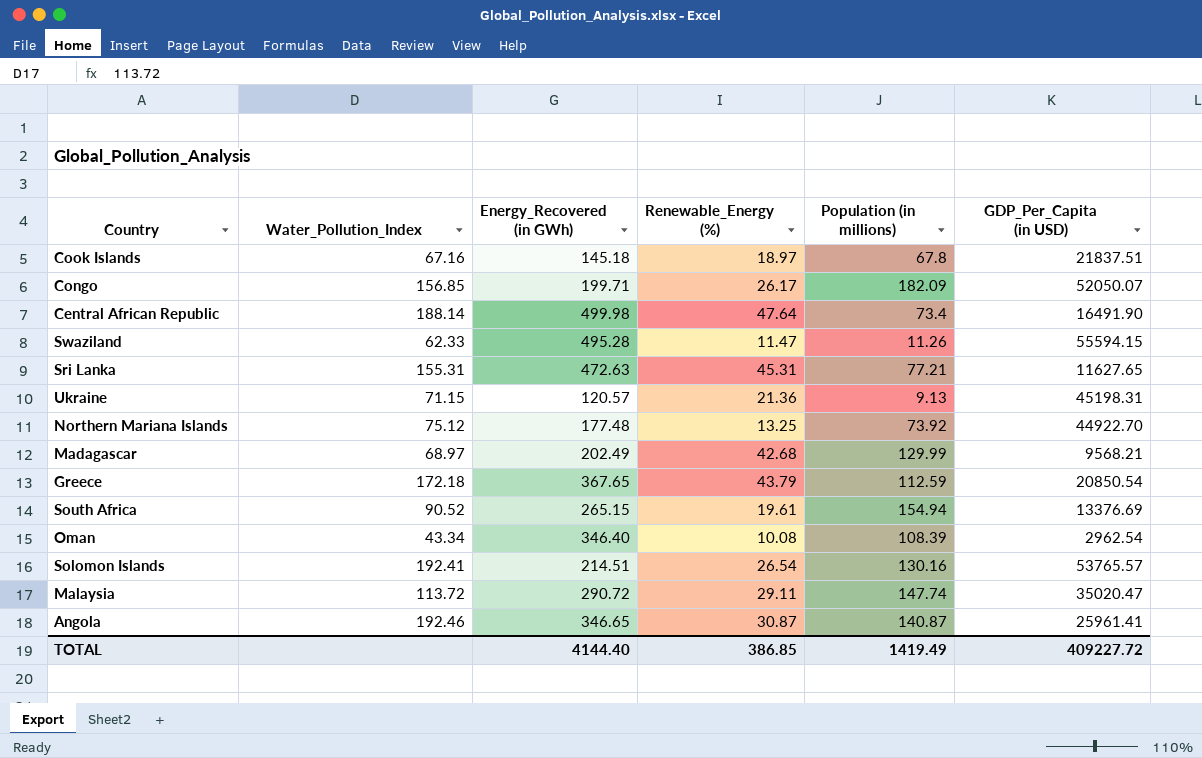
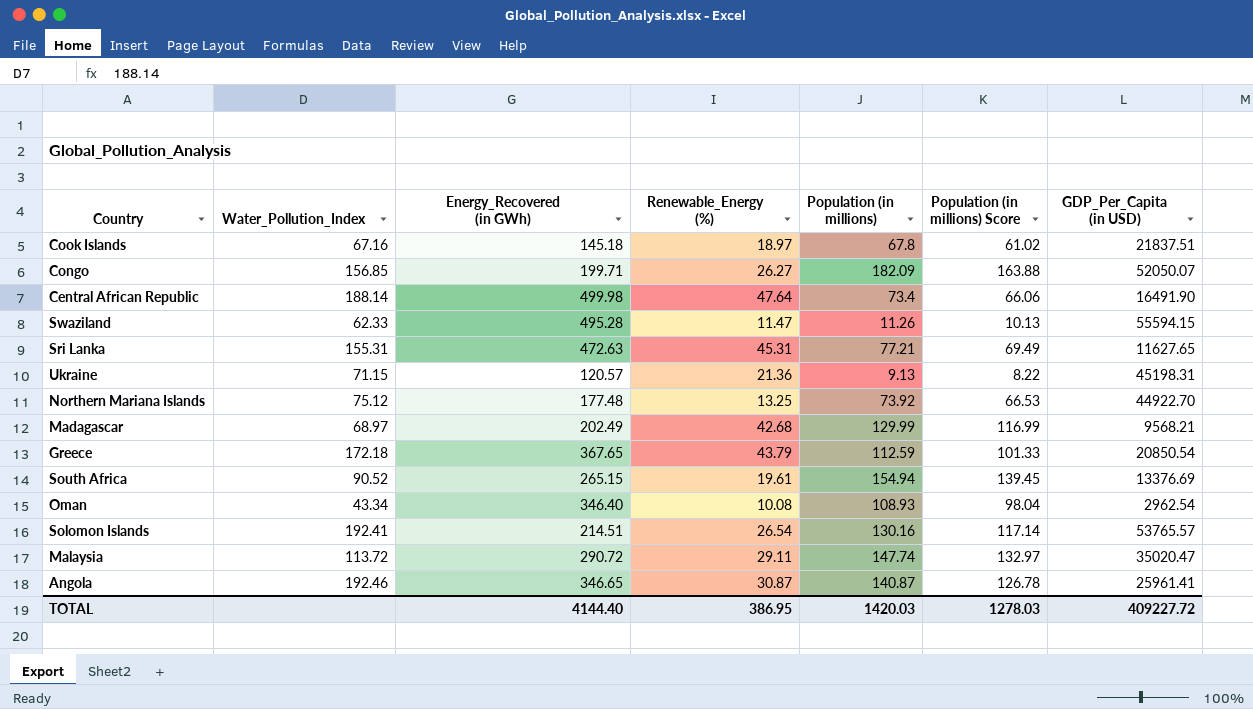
column Population (in millions) Score | formula: none -> [Population (in millions)] * 0.9
Congo | Renewable_Energy (%): 26.17 -> 26.27
Oman | Population (in millions): 108.39 -> 108.93
TOTAL | Renewable_Energy (%): 386.85 -> 386.95
TOTAL | Population (in millions): 1419.49 -> 1420.03

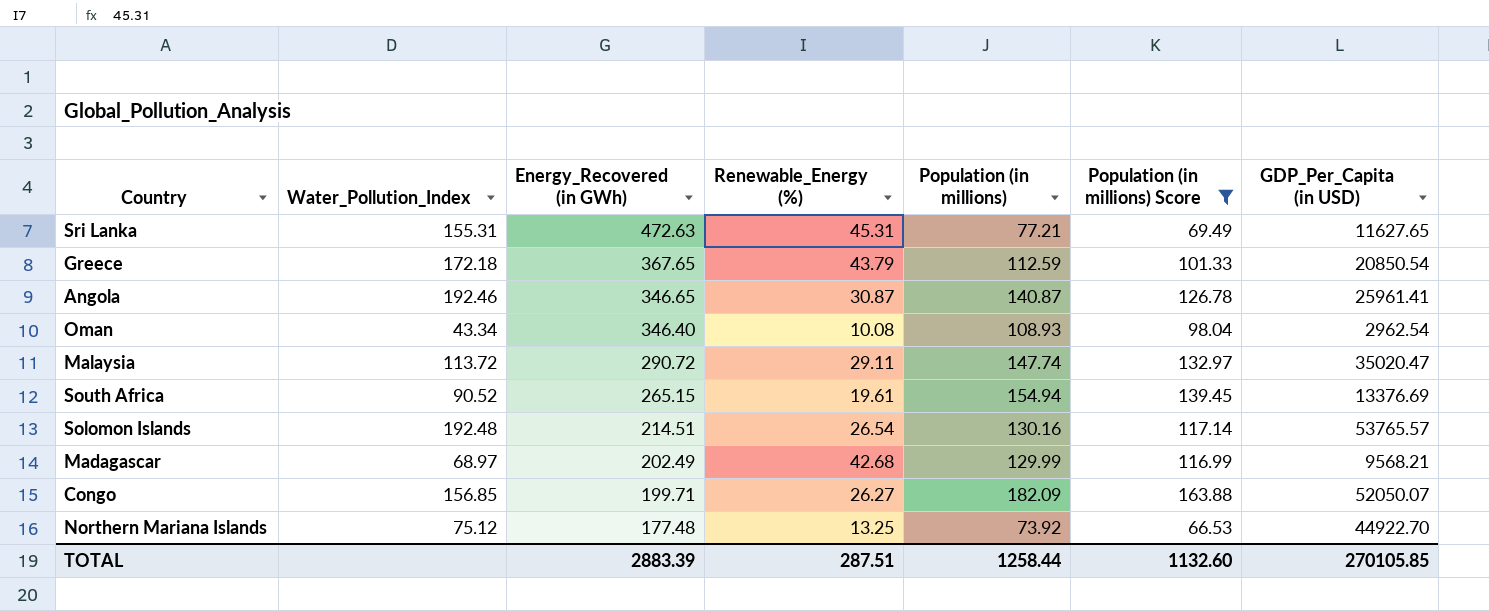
filter: none -> Population (in millions) Score >= 66.53
row order: none -> Energy_Recovered (in GWh) descending
Solomon Islands | Water_Pollution_Index: 192.41 -> 192.48
TOTAL | Energy_Recovered (in GWh): 4144.40 -> 2883.39
TOTAL | Renewable_Energy (%): 386.95 -> 287.51
TOTAL | Population (in millions): 1420.03 -> 1258.44
TOTAL | Population (in millions) Score: 1278.03 -> 1132.60
TOTAL | GDP_Per_Capita (in USD): 409227.72 -> 270105.85

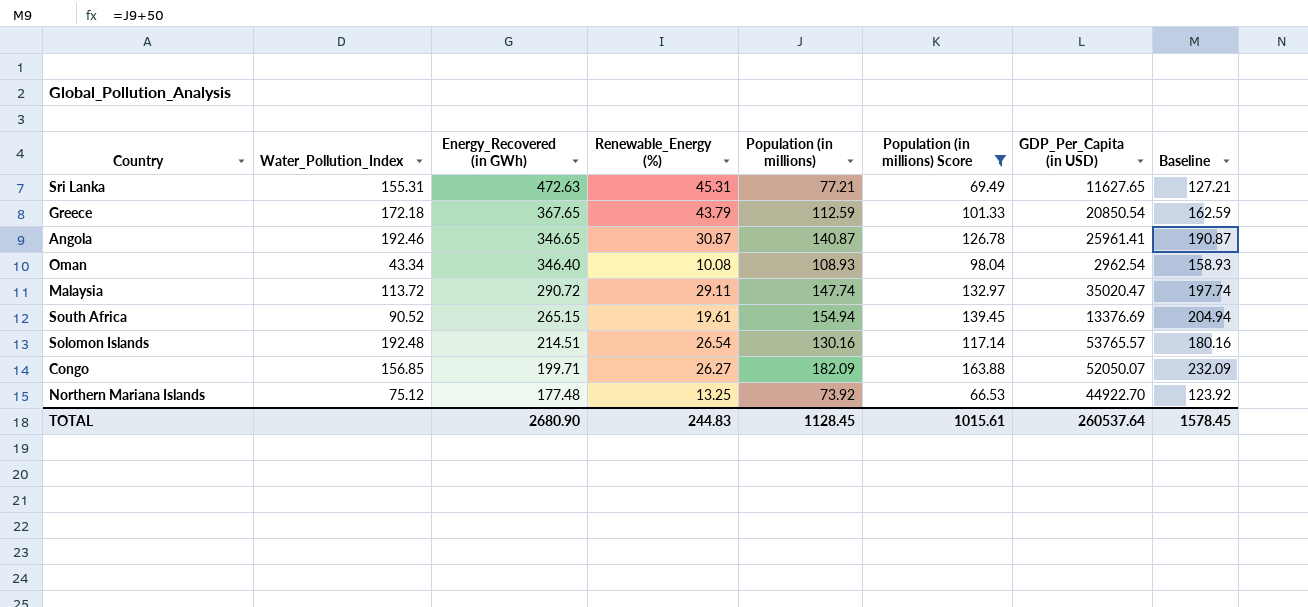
column Baseline | formula: none -> [Population (in millions)] + 50
row Madagascar: 68.97 | 202.49 | 42.68 | 129.99 | 116.99 | 9568.21 -> none
TOTAL | Energy_Recovered (in GWh): 2883.39 -> 2680.90
TOTAL | Renewable_Energy (%): 287.51 -> 244.83
TOTAL | Population (in millions): 1258.44 -> 1128.45
TOTAL | Population (in millions) Score: 1132.60 -> 1015.61
TOTAL | GDP_Per_Capita (in USD): 270105.85 -> 260537.64

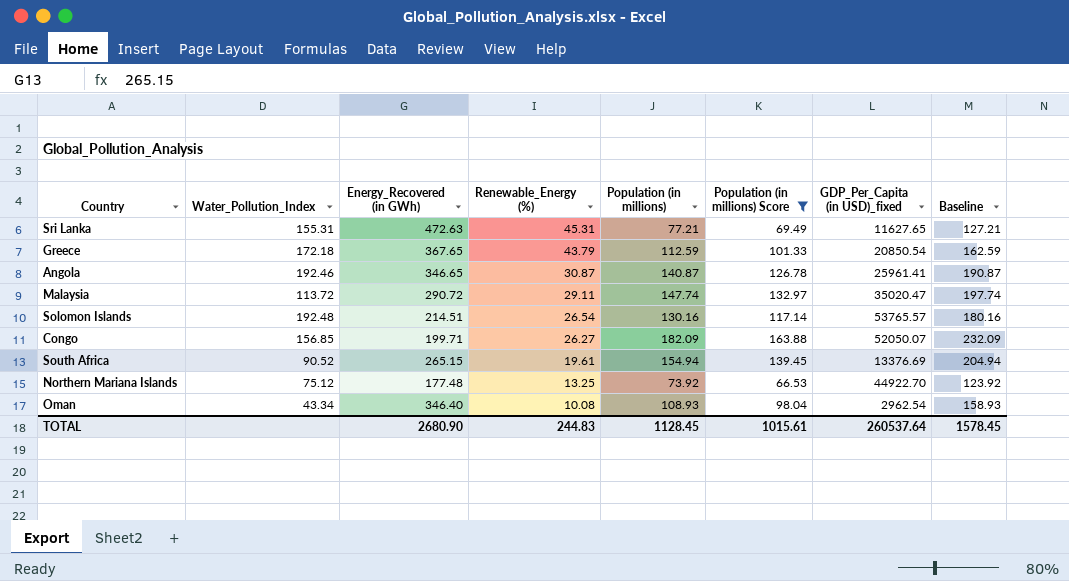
row order: Energy_Recovered (in GWh) descending -> Renewable_Energy (%) descending
column name: GDP_Per_Capita (in USD) -> GDP_Per_Capita (in USD)_fixed

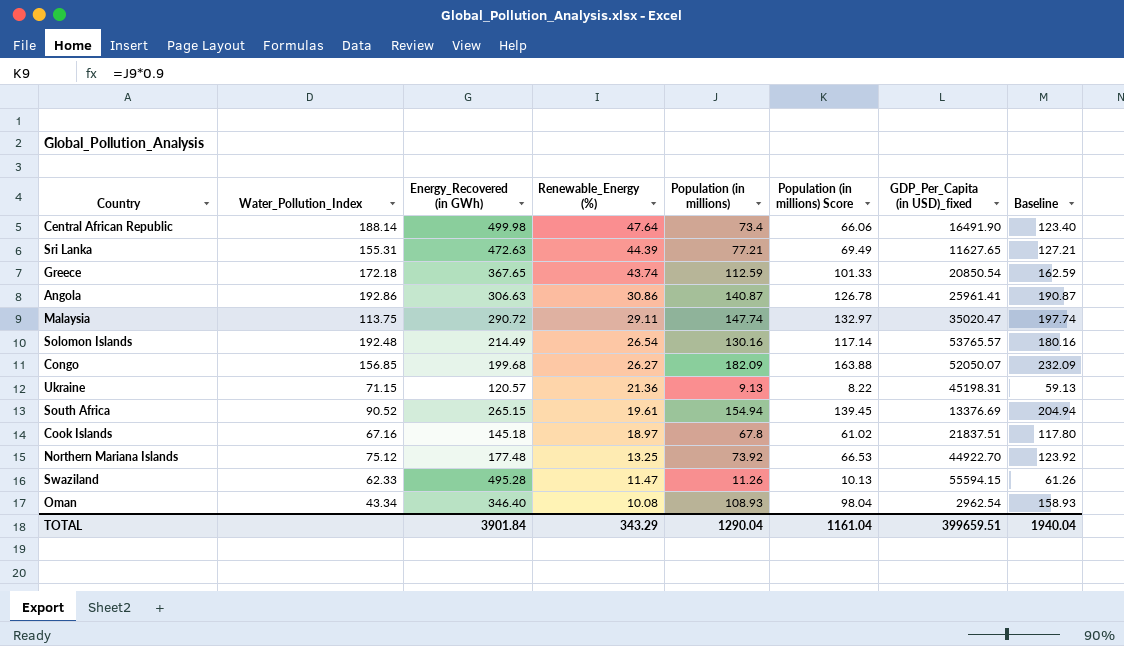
filter: Population (in millions) Score >= 66.53 -> none
Sri Lanka | Renewable_Energy (%): 45.31 -> 44.39
Greece | Renewable_Energy (%): 43.79 -> 43.74
Angola | Water_Pollution_Index: 192.46 -> 192.86
Angola | Energy_Recovered (in GWh): 346.65 -> 306.63
Angola | Renewable_Energy (%): 30.87 -> 30.86
Malaysia | Water_Pollution_Index: 113.72 -> 113.75
Solomon Islands | Energy_Recovered (in GWh): 214.51 -> 214.49
Congo | Energy_Recovered (in GWh): 199.71 -> 199.68
TOTAL | Energy_Recovered (in GWh): 2680.90 -> 3901.84
TOTAL | Renewable_Energy (%): 244.83 -> 343.29
TOTAL | Population (in millions): 1128.45 -> 1290.04
TOTAL | Population (in millions) Score: 1015.61 -> 1161.04
TOTAL | GDP_Per_Capita (in USD)_fixed: 260537.64 -> 399659.51
TOTAL | Baseline: 1578.45 -> 1940.04

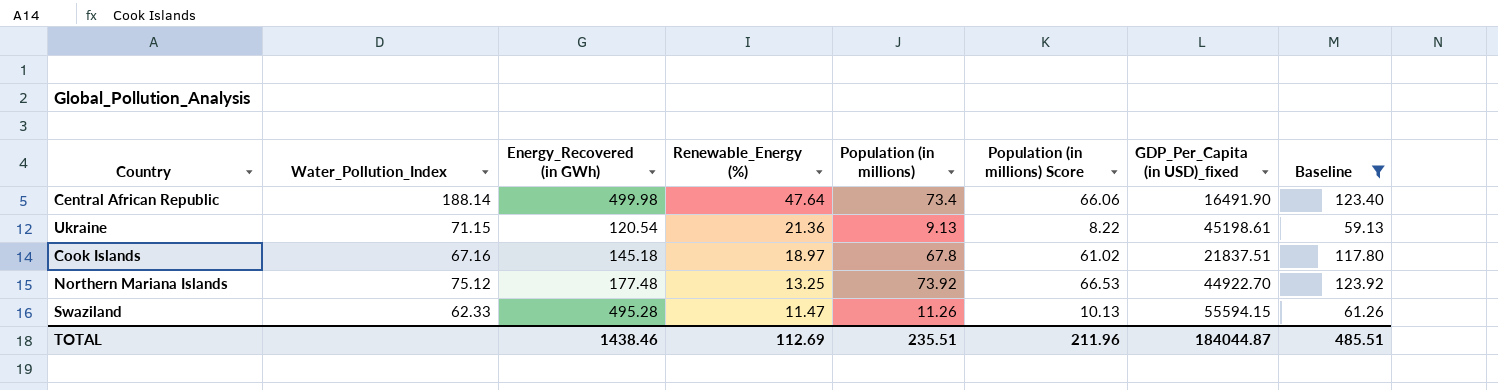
filter: none -> Baseline <= 123.92
Ukraine | Energy_Recovered (in GWh): 120.57 -> 120.54
Ukraine | GDP_Per_Capita (in USD)_fixed: 45198.31 -> 45198.61
TOTAL | Energy_Recovered (in GWh): 3901.84 -> 1438.46
TOTAL | Renewable_Energy (%): 343.29 -> 112.69
TOTAL | Population (in millions): 1290.04 -> 235.51
TOTAL | Population (in millions) Score: 1161.04 -> 211.96
TOTAL | GDP_Per_Capita (in USD)_fixed: 399659.51 -> 184044.87
TOTAL | Baseline: 1940.04 -> 485.51

